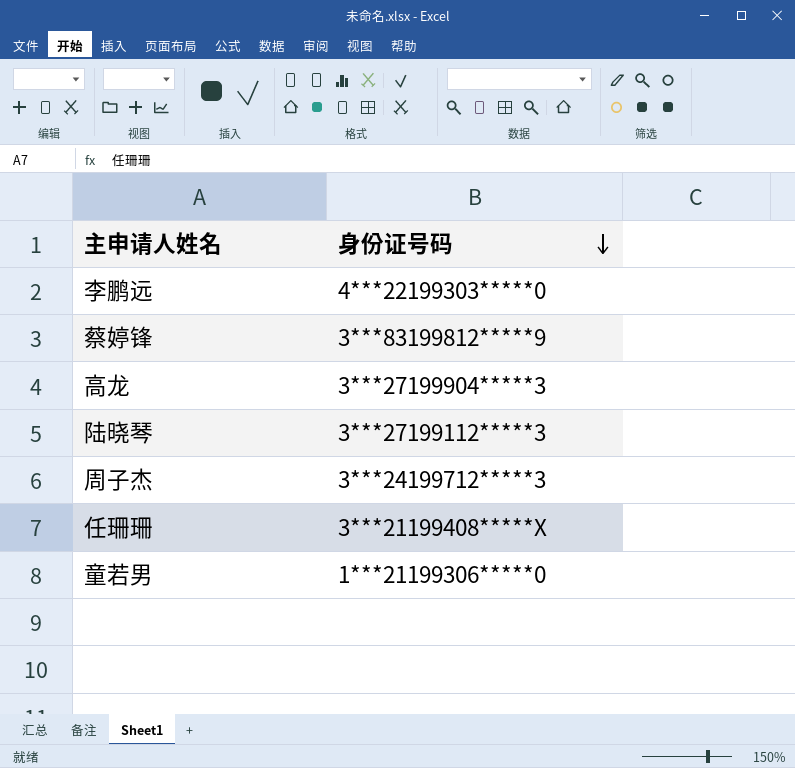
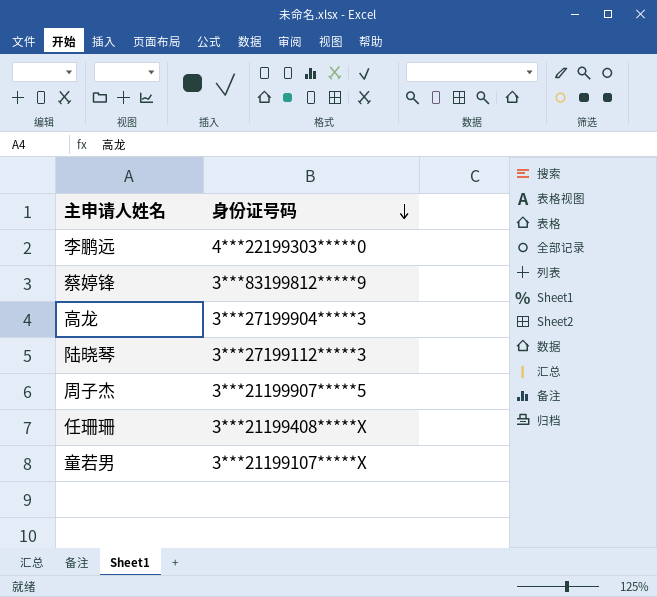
周子杰 | 身份证号码: 3***24199712*****3 -> 3***21199907*****5
童若男 | 身份证号码: 1***21199306*****0 -> 3***21199107*****X

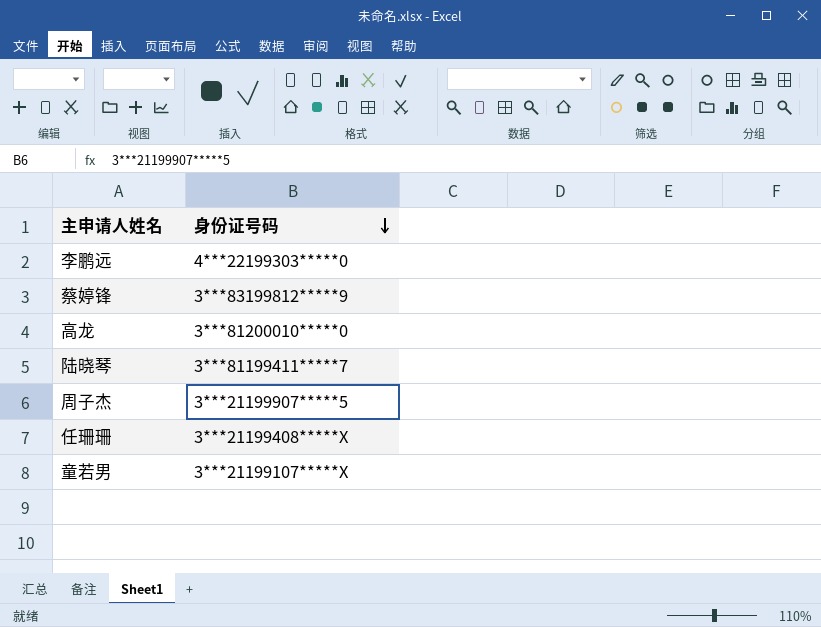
高龙 | 身份证号码: 3***27199904*****3 -> 3***81200010*****0
陆晓琴 | 身份证号码: 3***27199112*****3 -> 3***81199411*****7

